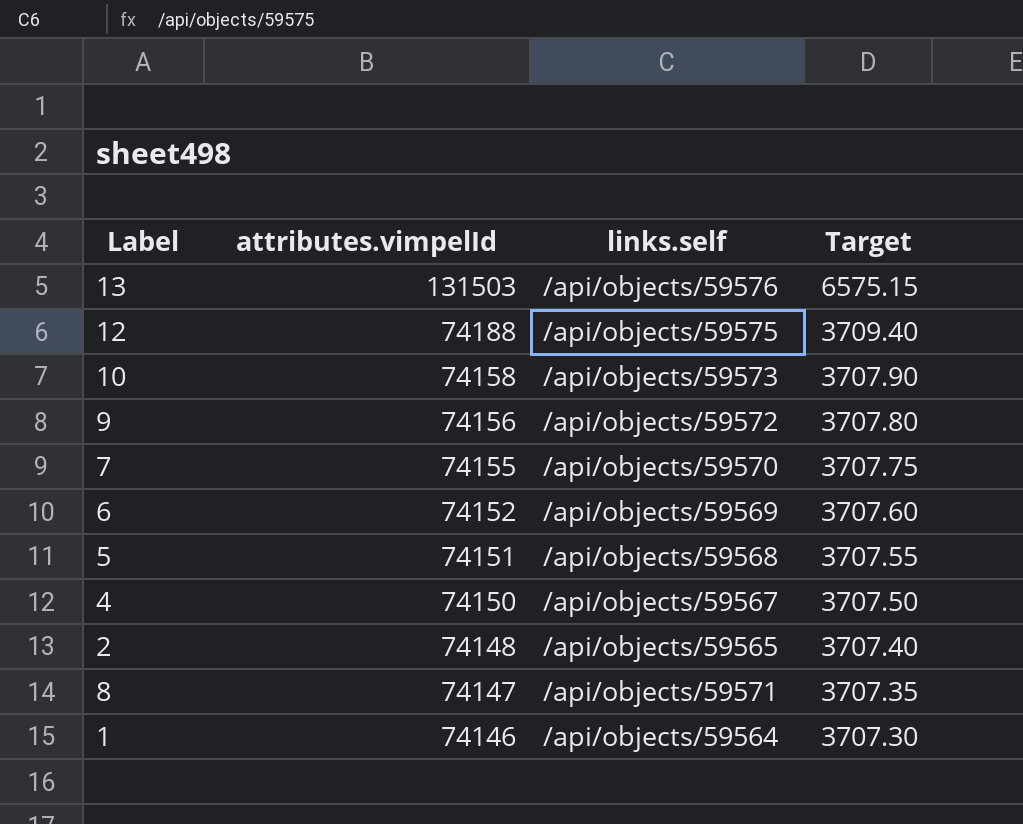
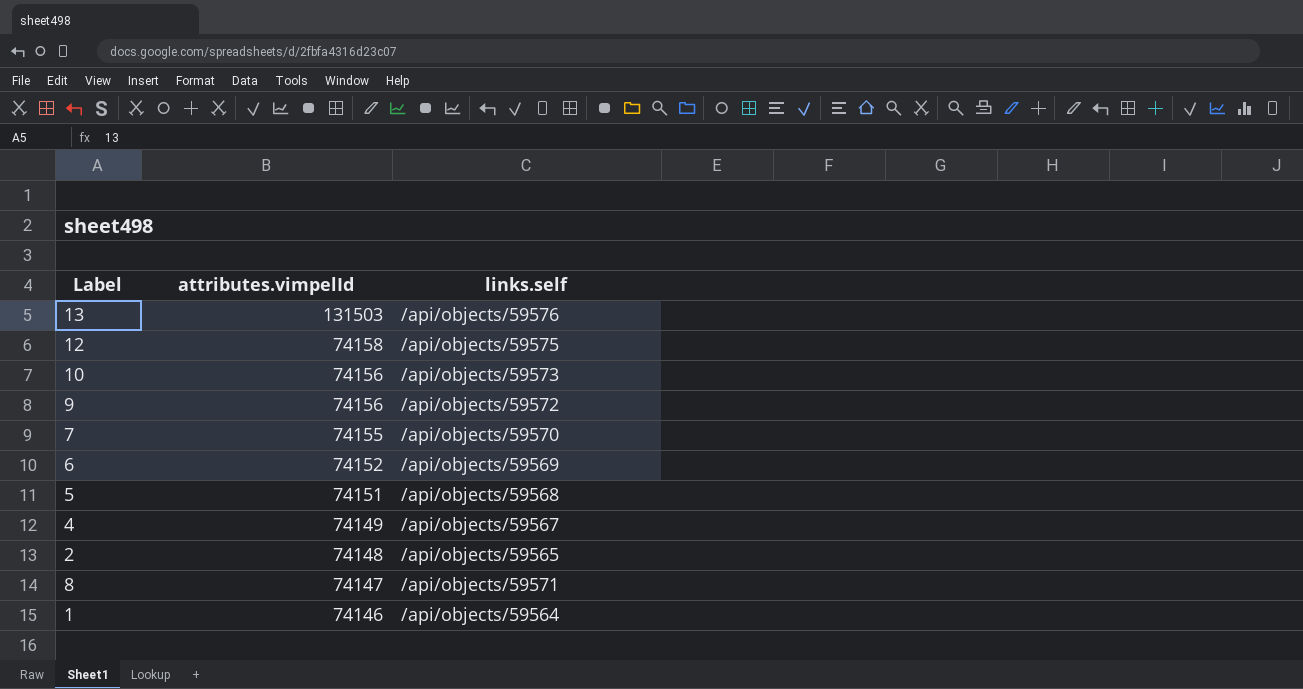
column Target | formula: [attributes.vimpelId] * 0.05 -> none
12 | attributes.vimpelId: 74188 -> 74158
10 | attributes.vimpelId: 74158 -> 74156
4 | attributes.vimpelId: 74150 -> 74149

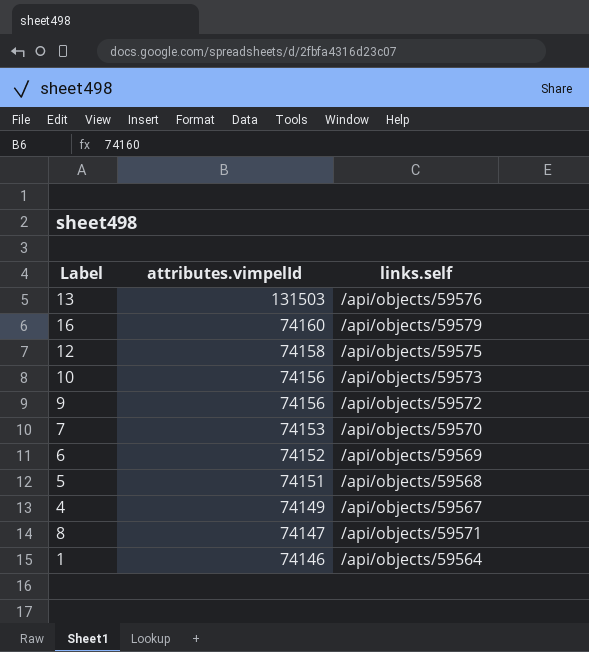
row 2: 74148 | /api/objects/59565 -> none
row 16: none -> 74160 | /api/objects/59579
7 | attributes.vimpelId: 74155 -> 74153

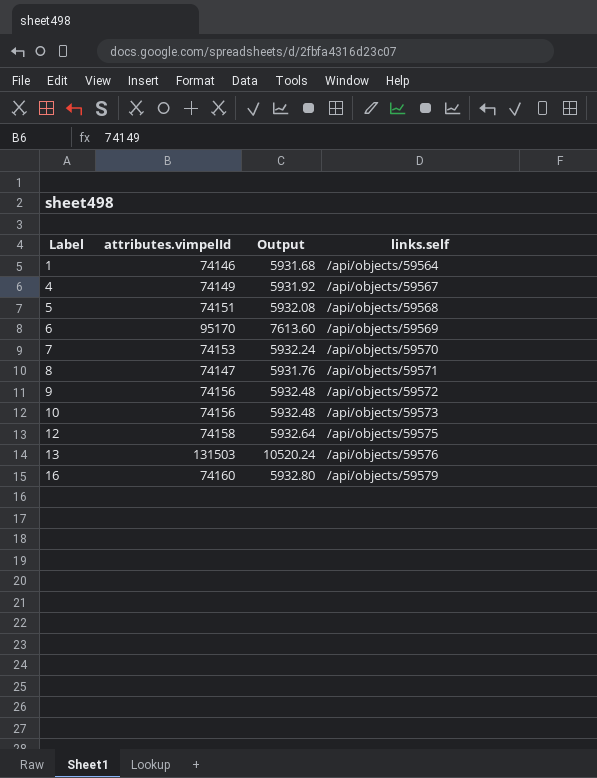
row order: attributes.vimpelId descending -> Label ascending
column Output | formula: none -> [attributes.vimpelId] * 0.08
6 | attributes.vimpelId: 74152 -> 95170

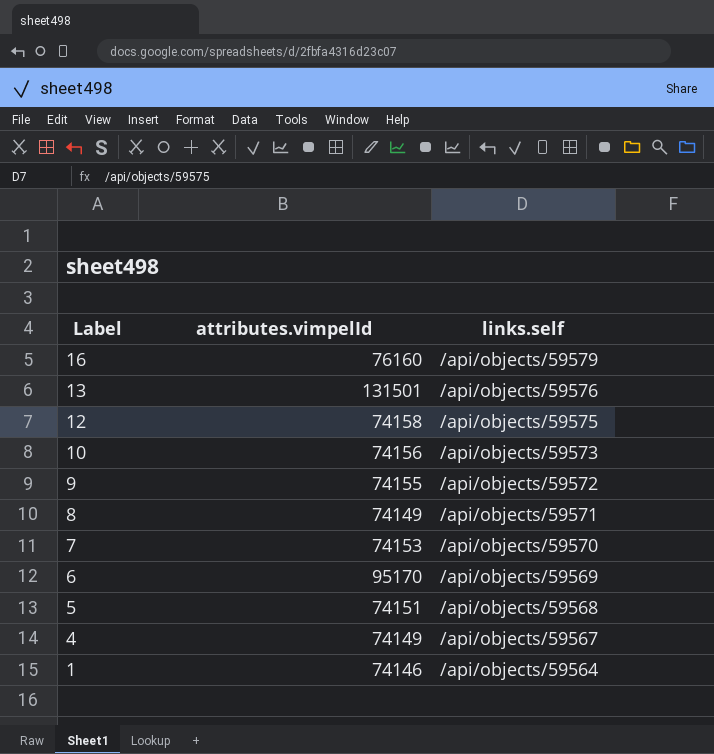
row order: Label ascending -> Label descending
column Output | formula: [attributes.vimpelId] * 0.08 -> none
16 | attributes.vimpelId: 74160 -> 76160
13 | attributes.vimpelId: 131503 -> 131501
9 | attributes.vimpelId: 74156 -> 74155
8 | attributes.vimpelId: 74147 -> 74149

